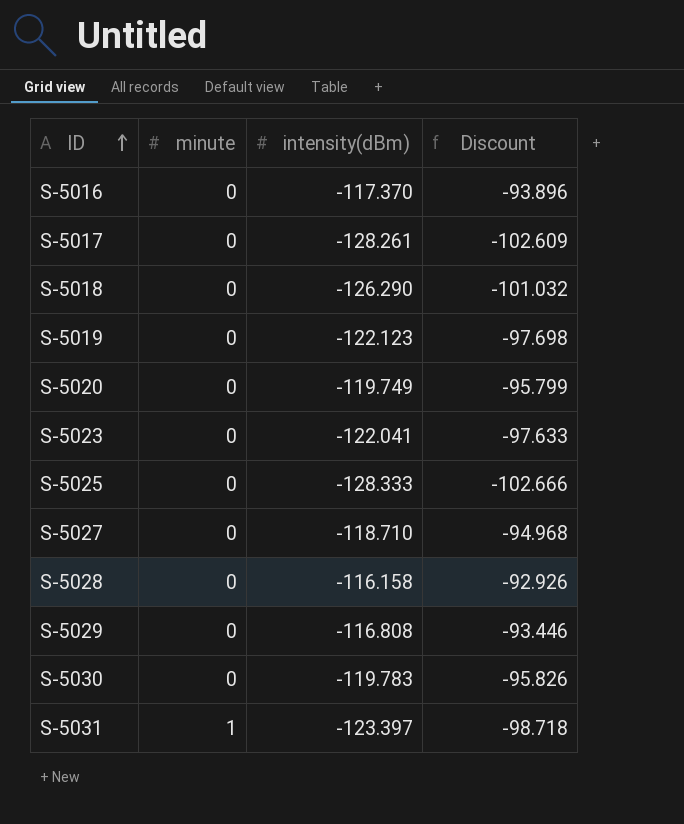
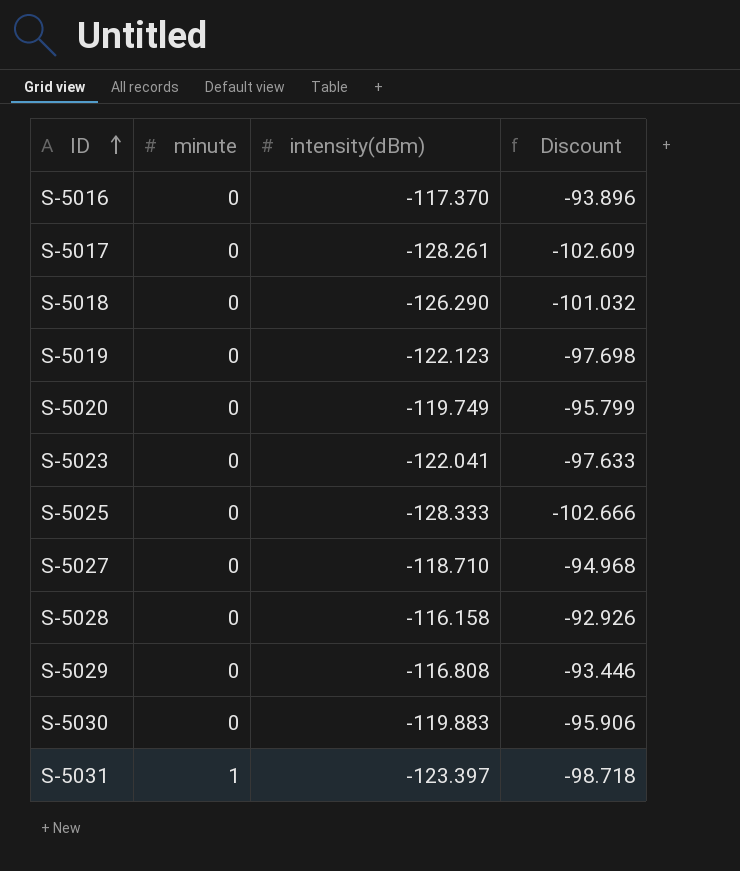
S-5030 | intensity(dBm): -119.783 -> -119.883
S-5030 | Discount: -95.826 -> -95.906

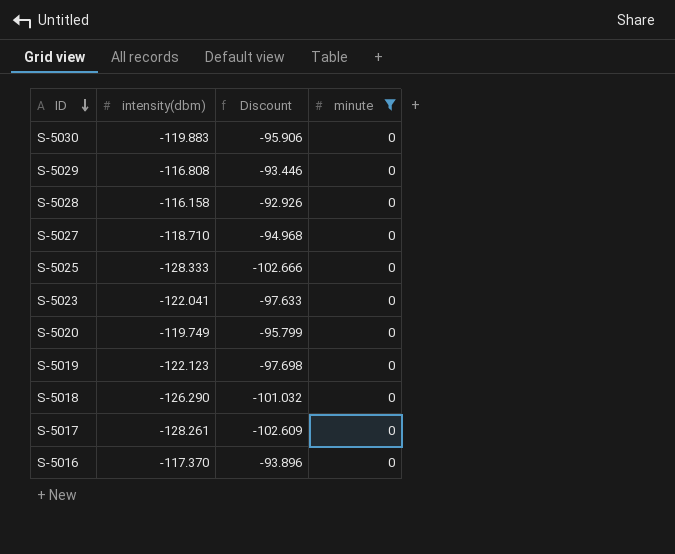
filter: none -> minute = 0
row order: ID ascending -> ID descending
column name: intensity(dBm) -> intensity(dbm)
column minute | position: 2 -> 4

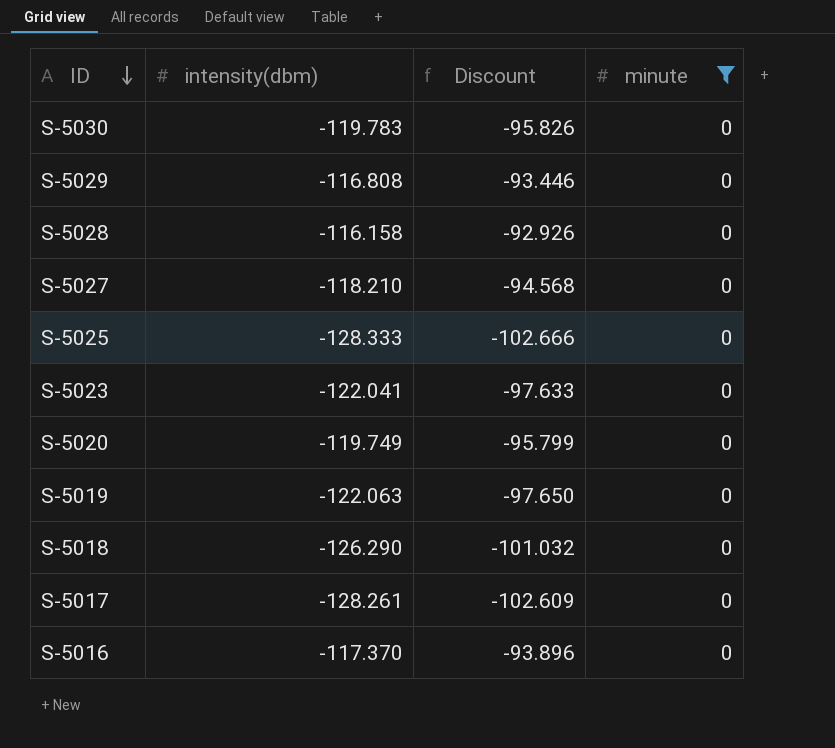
S-5030 | intensity(dbm): -119.883 -> -119.783
S-5030 | Discount: -95.906 -> -95.826
S-5027 | intensity(dbm): -118.710 -> -118.210
S-5027 | Discount: -94.968 -> -94.568
S-5019 | intensity(dbm): -122.123 -> -122.063
S-5019 | Discount: -97.698 -> -97.650

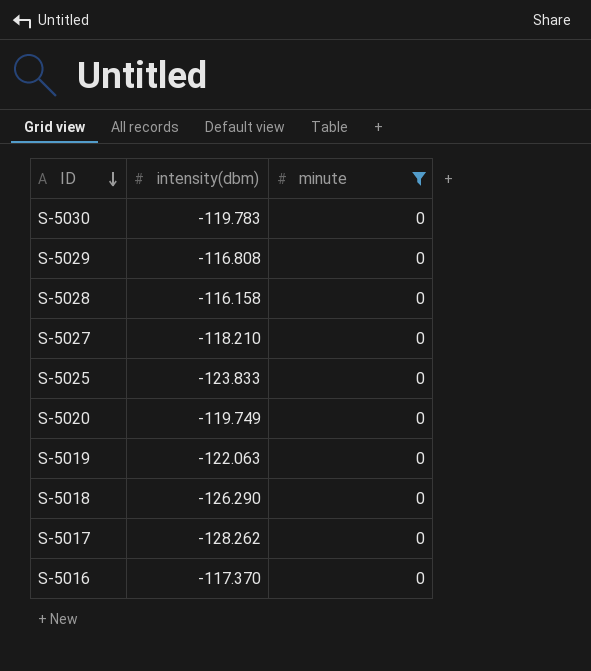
column Discount | formula: [intensity(dbm)] * 0.8 -> none
row S-5023: -122.041 | -97.633 | 0 -> none
S-5025 | intensity(dbm): -128.333 -> -123.833
S-5017 | intensity(dbm): -128.261 -> -128.262

